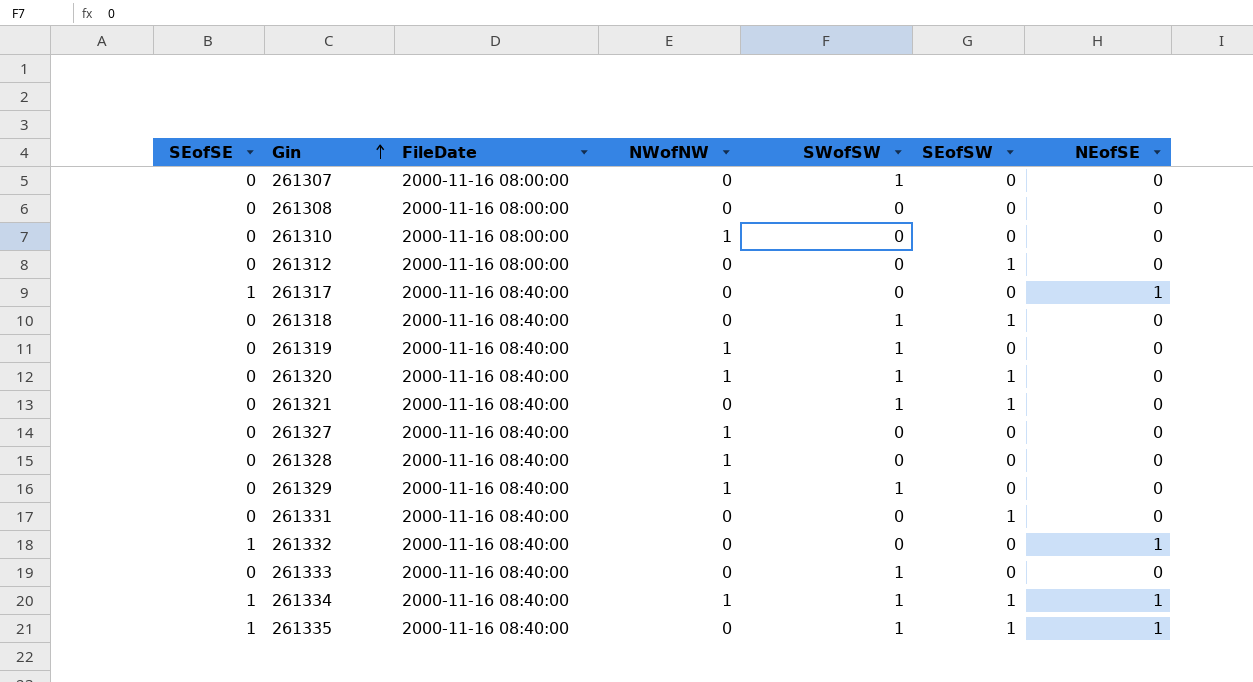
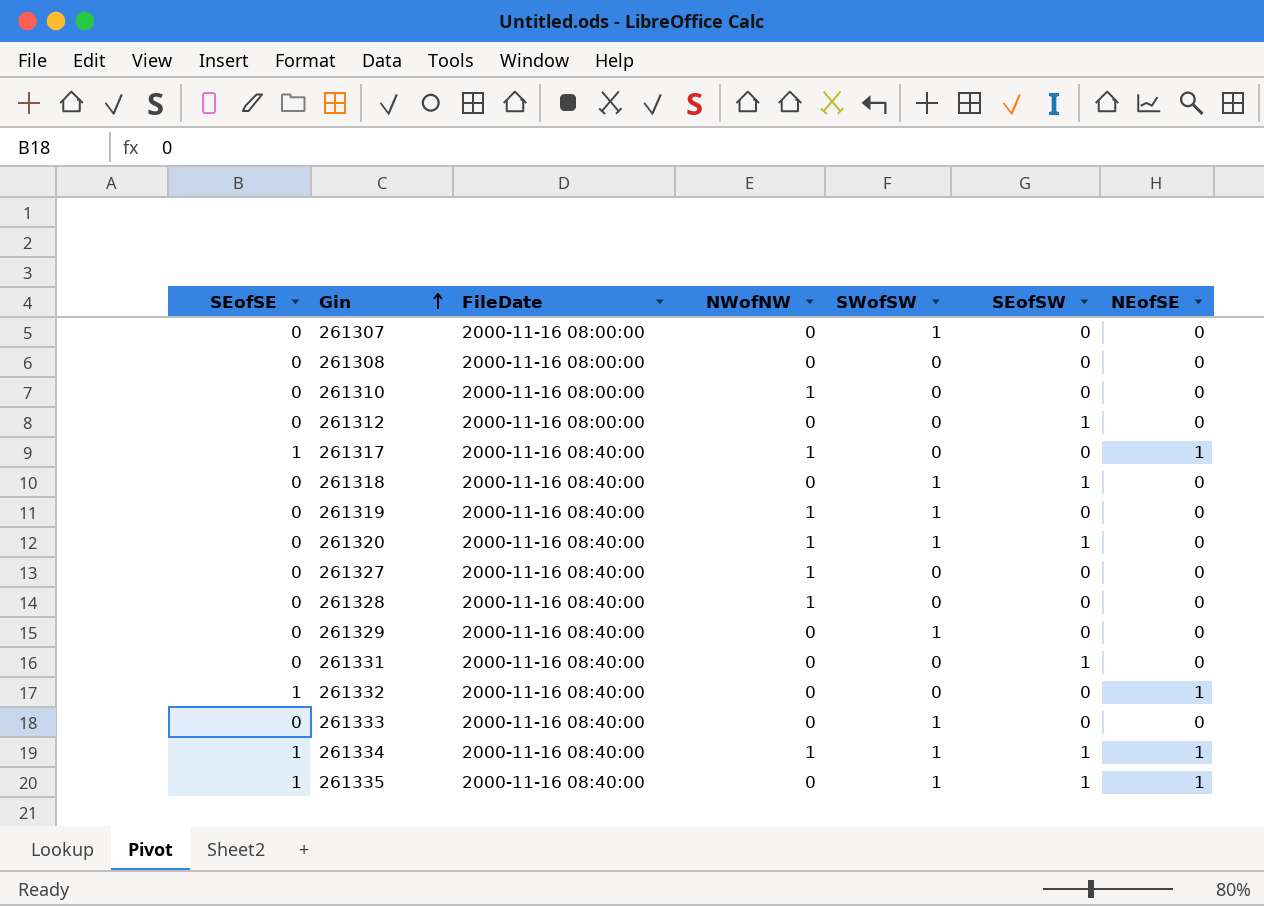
row 261321: 0 | 2000-11-16 08:40:00 | 0 | 1 | 1 | 0 -> none
261317 | NWofNW: 0 -> 1
261329 | NWofNW: 1 -> 0

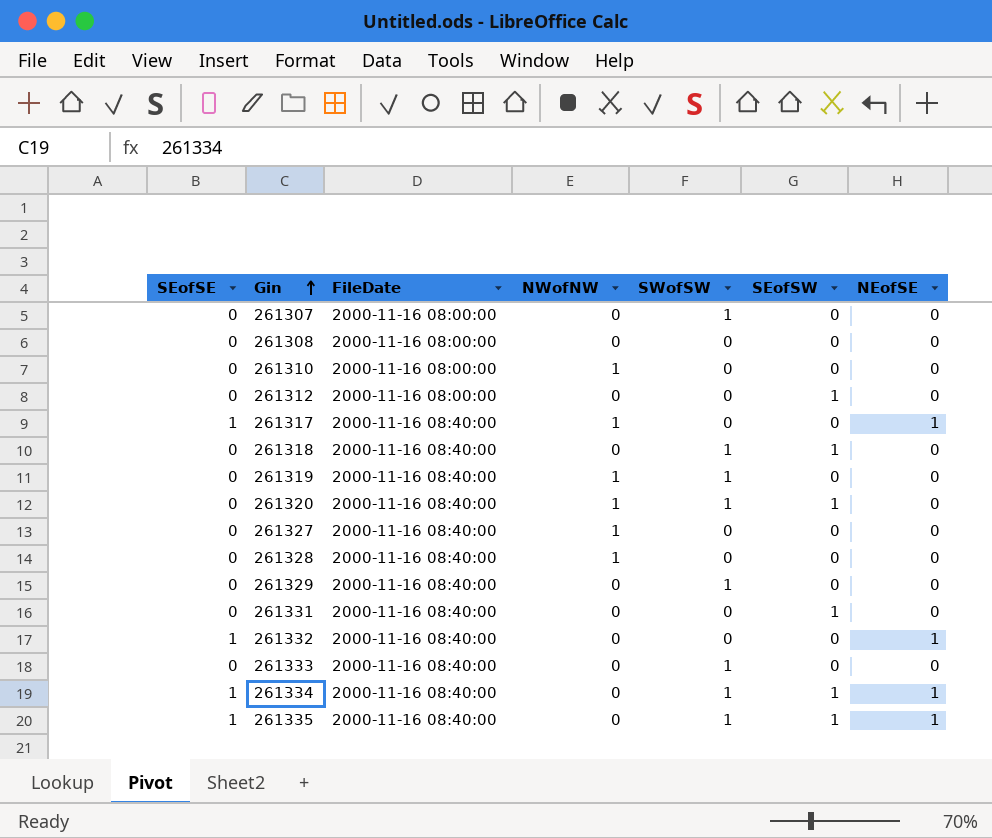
261334 | NWofNW: 1 -> 0

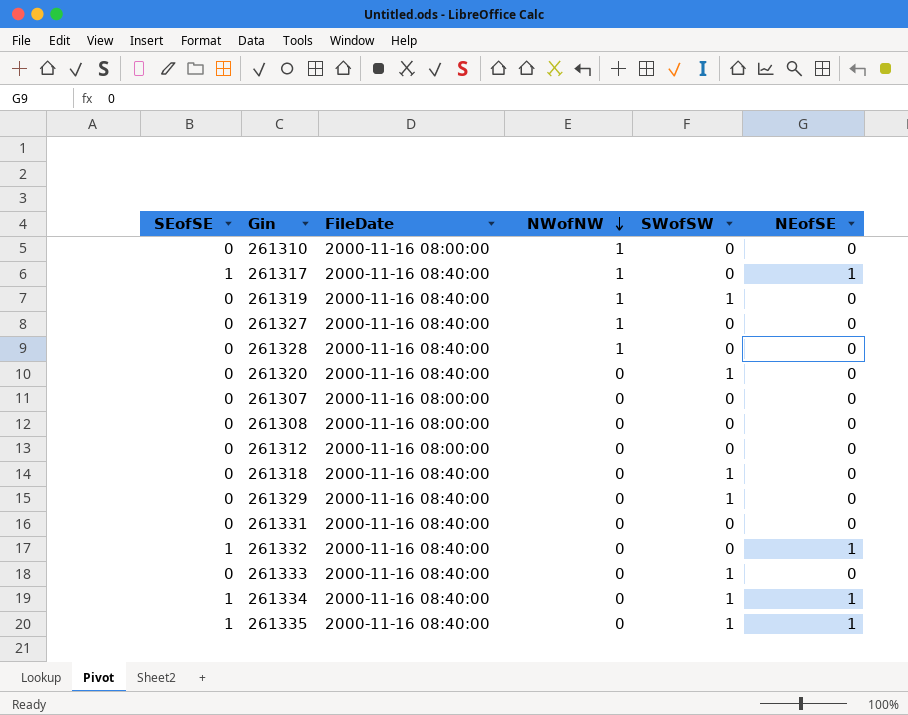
row order: Gin ascending -> NWofNW descending
column SEofSW | position: 6 -> none
261320 | NWofNW: 1 -> 0
261307 | SWofSW: 1 -> 0

